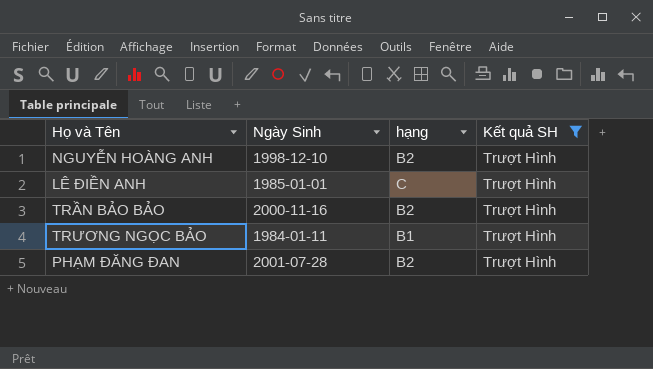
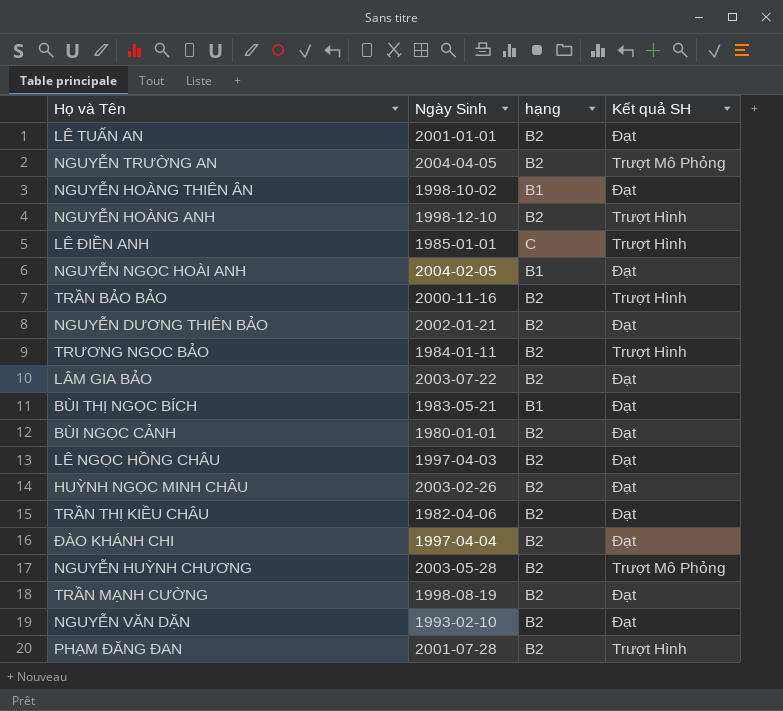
filter: Kết quả SH = Trượt Hình -> none
TRƯƠNG NGỌC BẢO | hạng: B1 -> B2

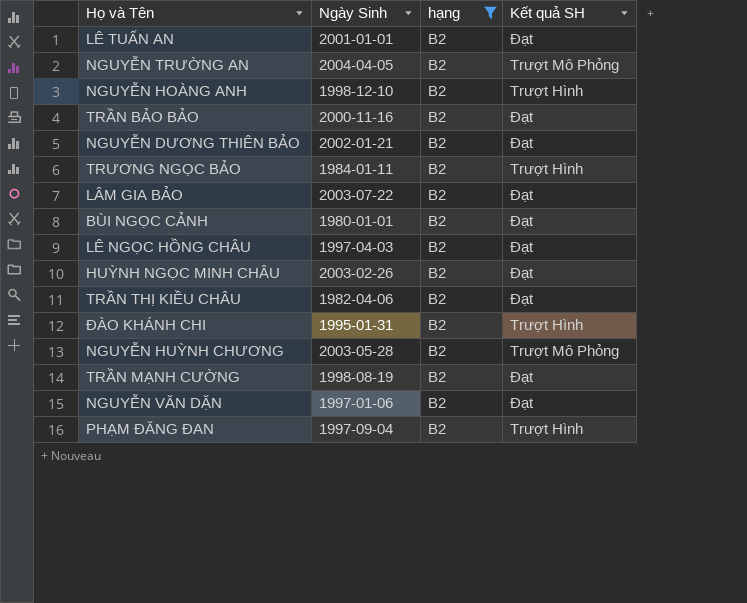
filter: none -> hạng = B2
TRẦN BẢO BẢO | Kết quả SH: Trượt Hình -> Đạt
ĐÀO KHÁNH CHI | Ngày Sinh: 1997-04-04 -> 1995-01-31
ĐÀO KHÁNH CHI | Kết quả SH: Đạt -> Trượt Hình
NGUYỄN VĂN DẶN | Ngày Sinh: 1993-02-10 -> 1997-01-06
PHẠM ĐĂNG ĐAN | Ngày Sinh: 2001-07-28 -> 1997-09-04

